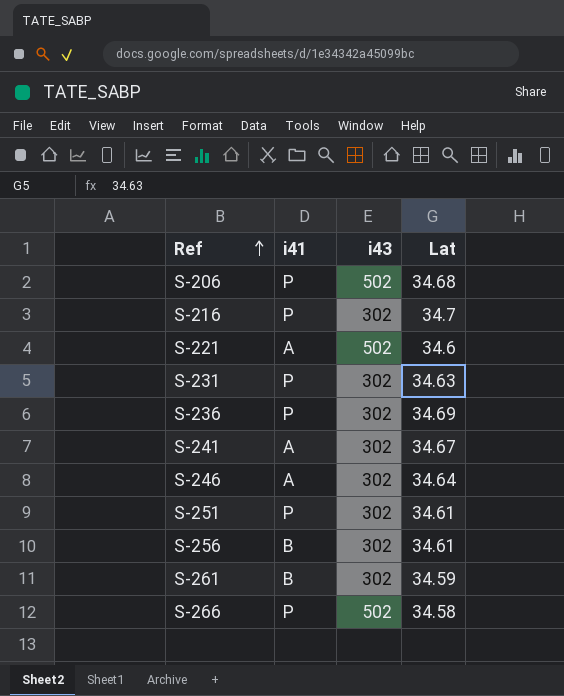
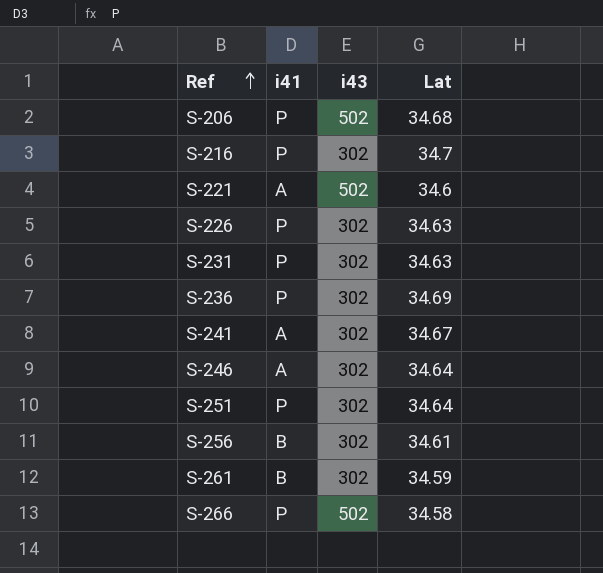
row S-226: none -> P | 302 | 34.63
S-251 | Lat: 34.61 -> 34.64

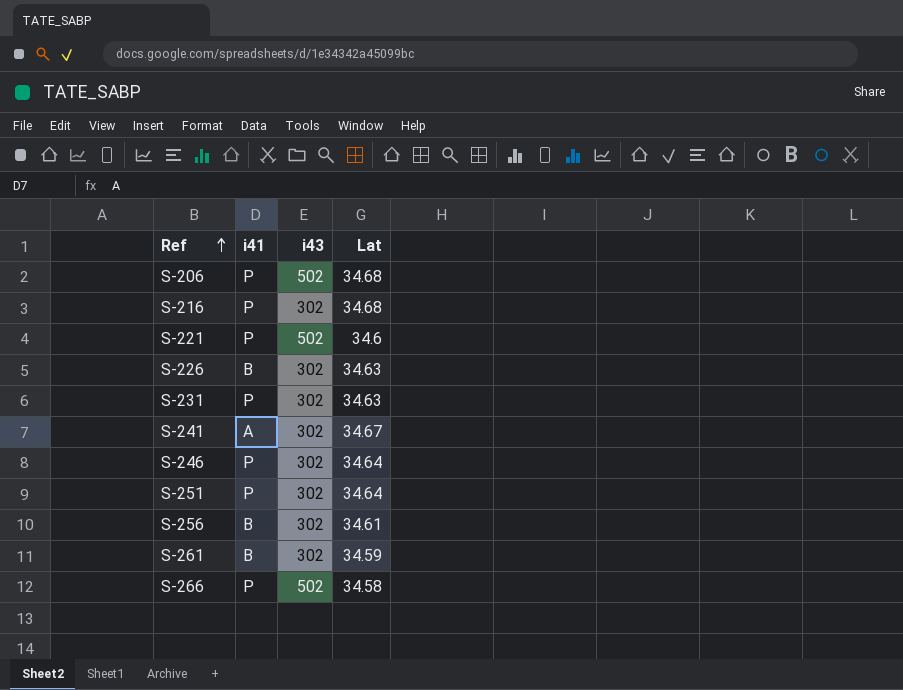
row S-236: P | 302 | 34.69 -> none
S-216 | Lat: 34.7 -> 34.68
S-221 | i41: A -> P
S-226 | i41: P -> B
S-246 | i41: A -> P

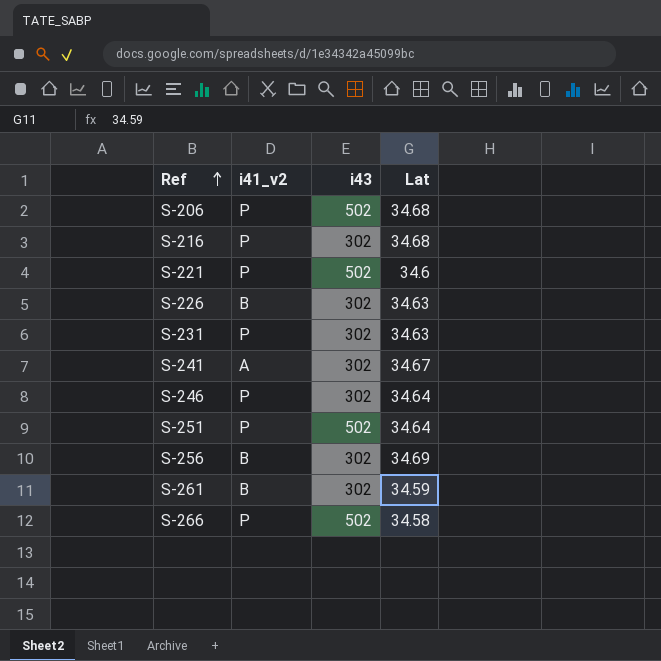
column name: i41 -> i41_v2
S-251 | i43: 302 -> 502
S-256 | Lat: 34.61 -> 34.69

